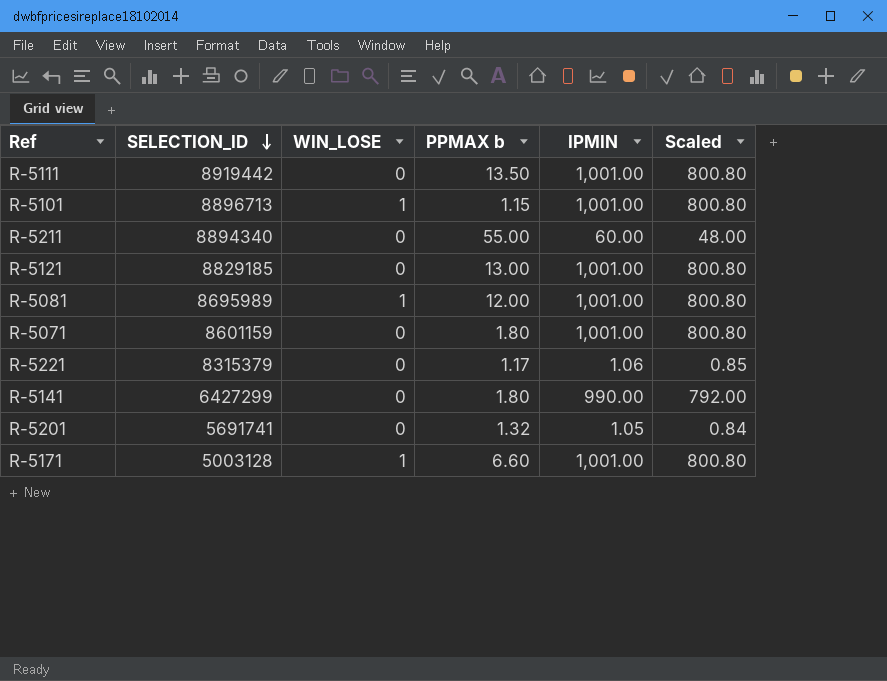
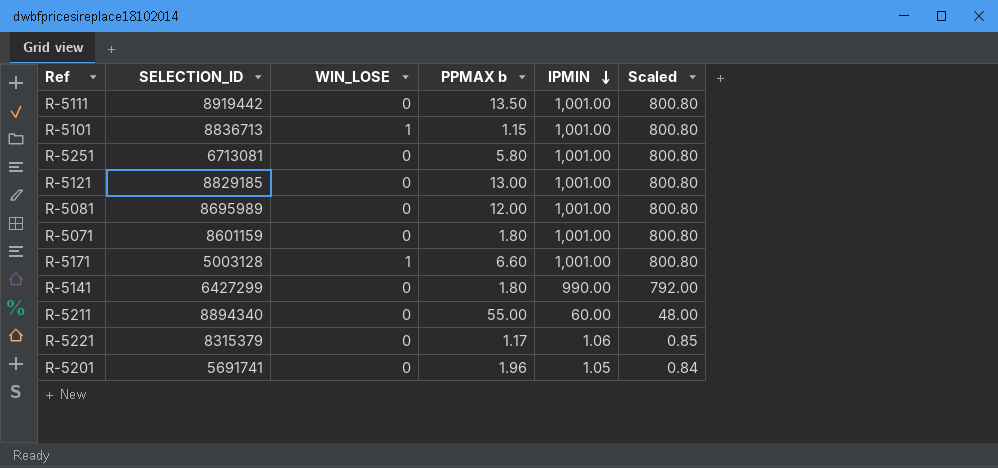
row order: SELECTION_ID descending -> IPMIN descending
R-5101 | SELECTION_ID: 8896713 -> 8836713
row R-5251: none -> 6713081 | 0 | 5.80 | 1,001.00 | 800.80
R-5081 | WIN_LOSE: 1 -> 0
R-5201 | PPMAX b: 1.32 -> 1.96

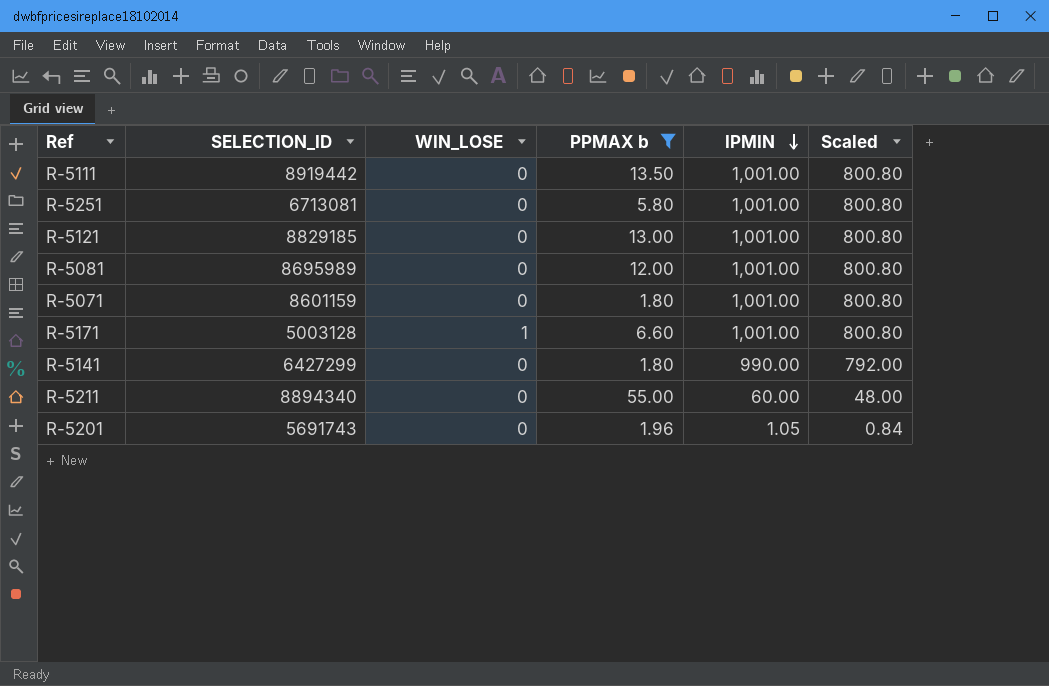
filter: none -> PPMAX b >= 1.80
R-5201 | SELECTION_ID: 5691741 -> 5691743

